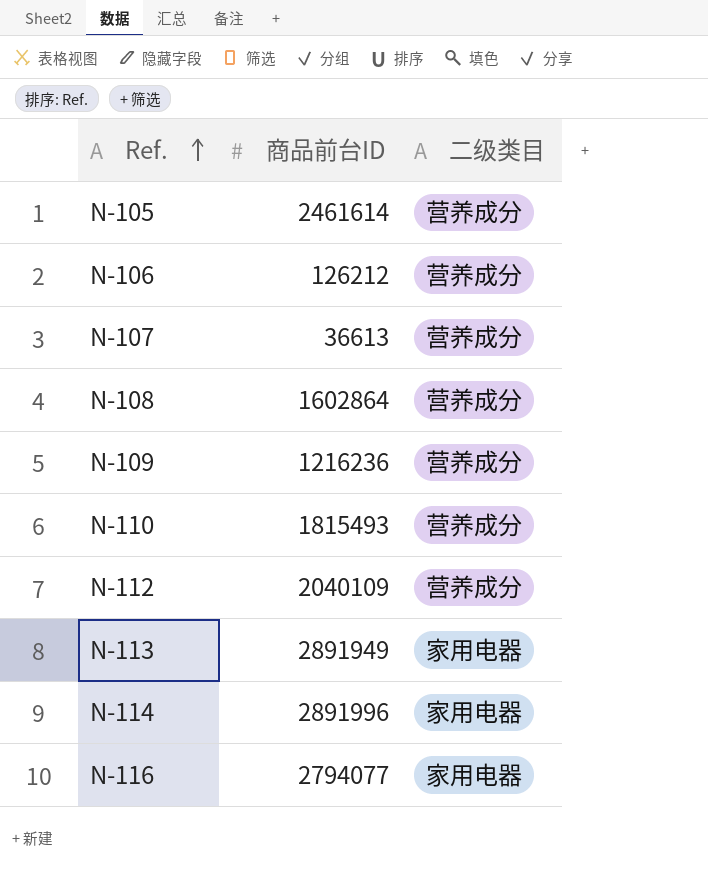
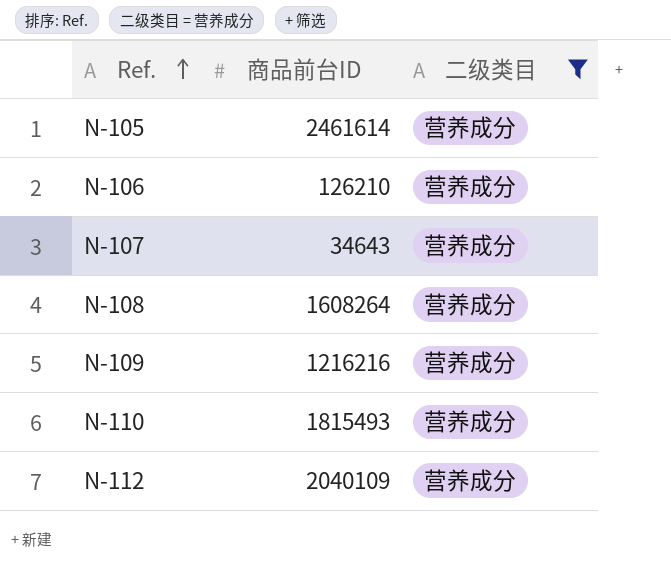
filter: none -> 二级类目 = 营养成分
N-106 | 商品前台ID: 126212 -> 126210
N-107 | 商品前台ID: 36613 -> 34643
N-108 | 商品前台ID: 1602864 -> 1608264
N-109 | 商品前台ID: 1216236 -> 1216216

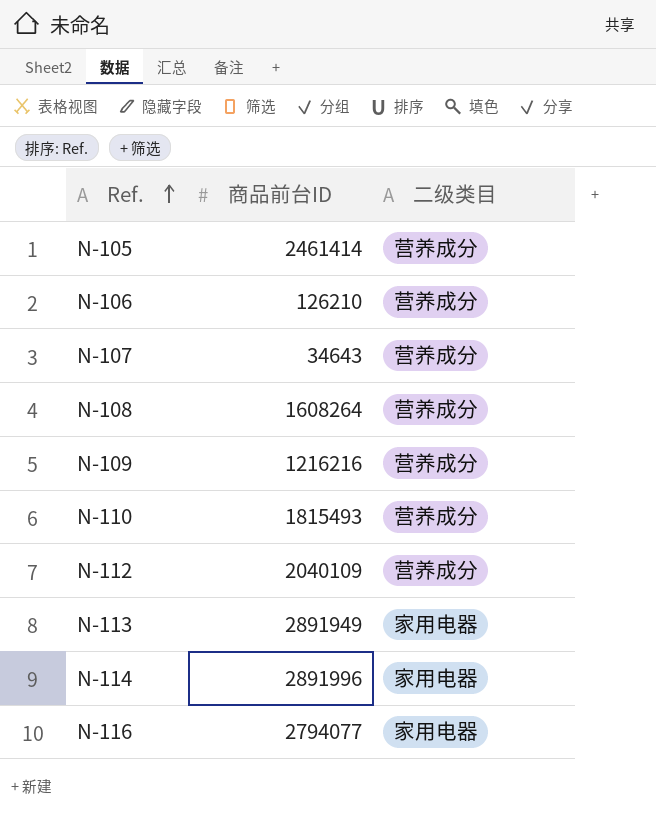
filter: 二级类目 = 营养成分 -> none
N-105 | 商品前台ID: 2461614 -> 2461414

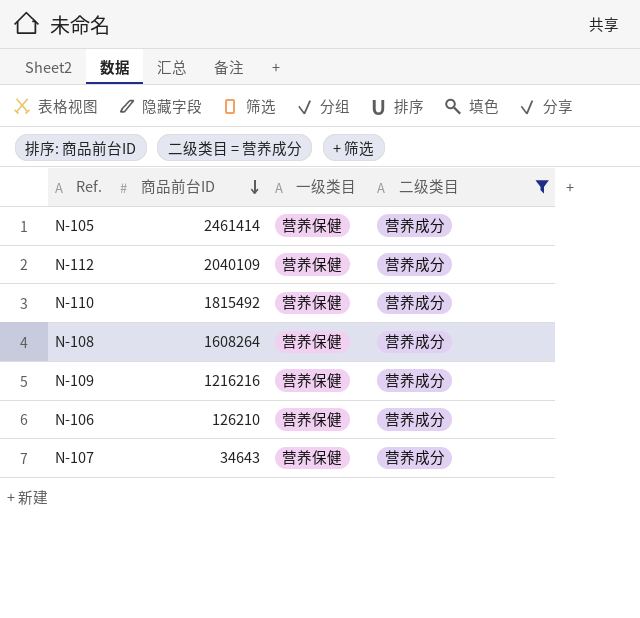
filter: none -> 二级类目 = 营养成分
row order: Ref. ascending -> 商品前台ID descending
column 一级类目 | position: none -> 3
N-110 | 商品前台ID: 1815493 -> 1815492

